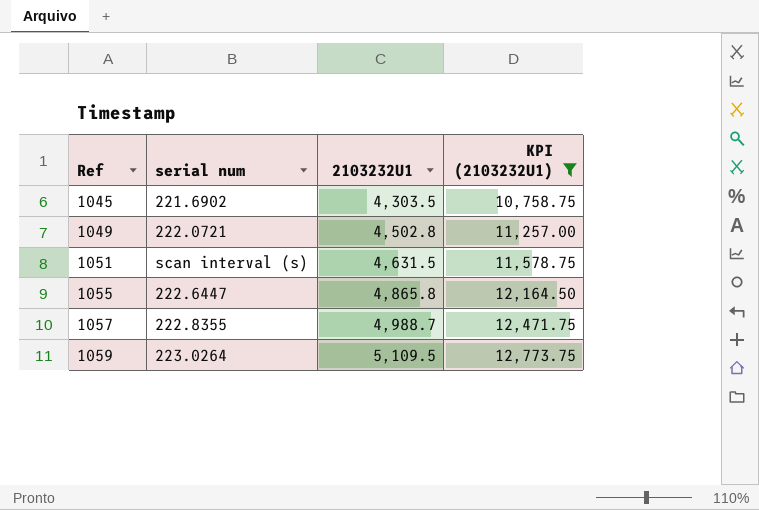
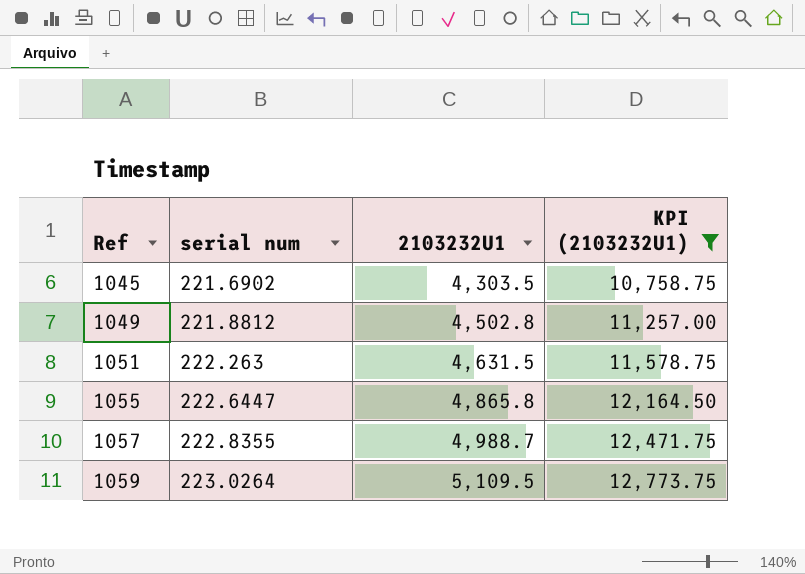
1049 | serial num: 222.0721 -> 221.8812
1051 | serial num: scan interval (s) -> 222.263

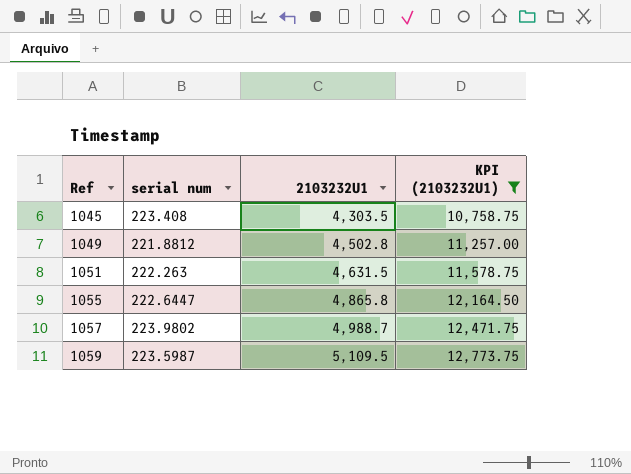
1045 | serial num: 221.6902 -> 223.408
1057 | serial num: 222.8355 -> 223.9802
1059 | serial num: 223.0264 -> 223.5987

